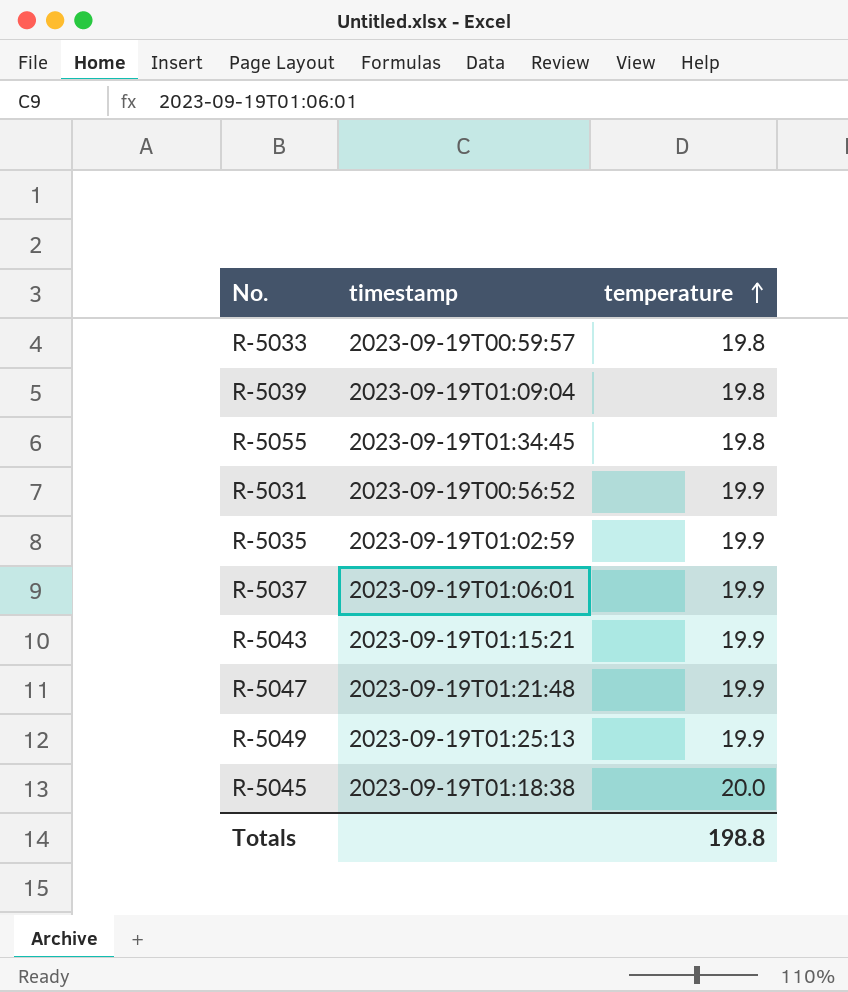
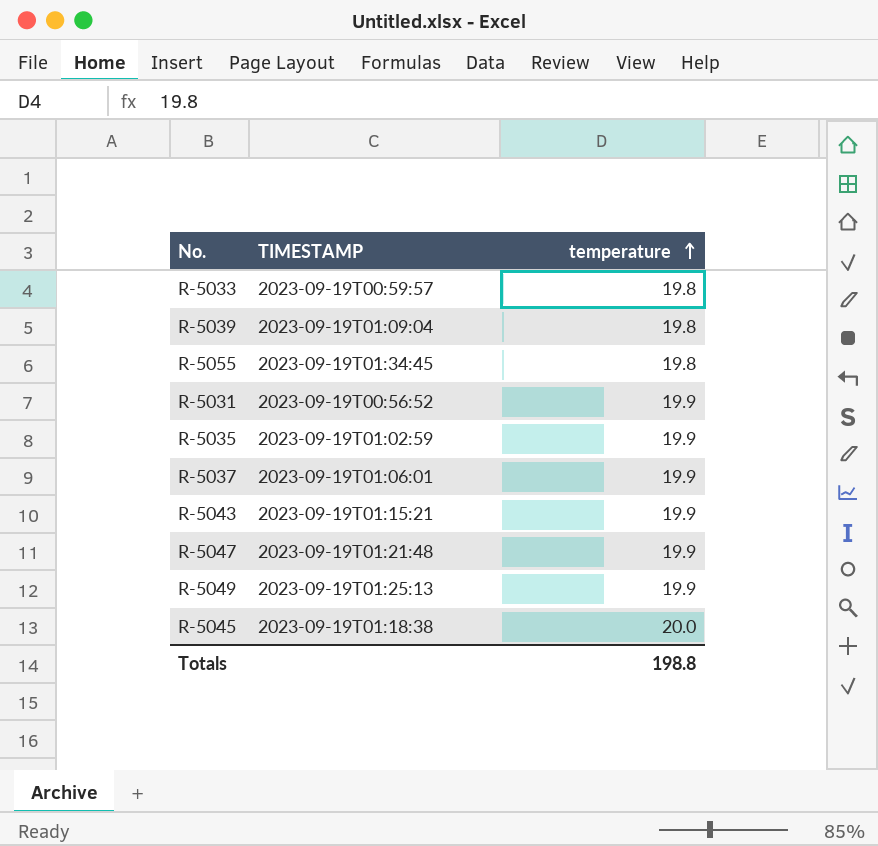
column name: timestamp -> TIMESTAMP

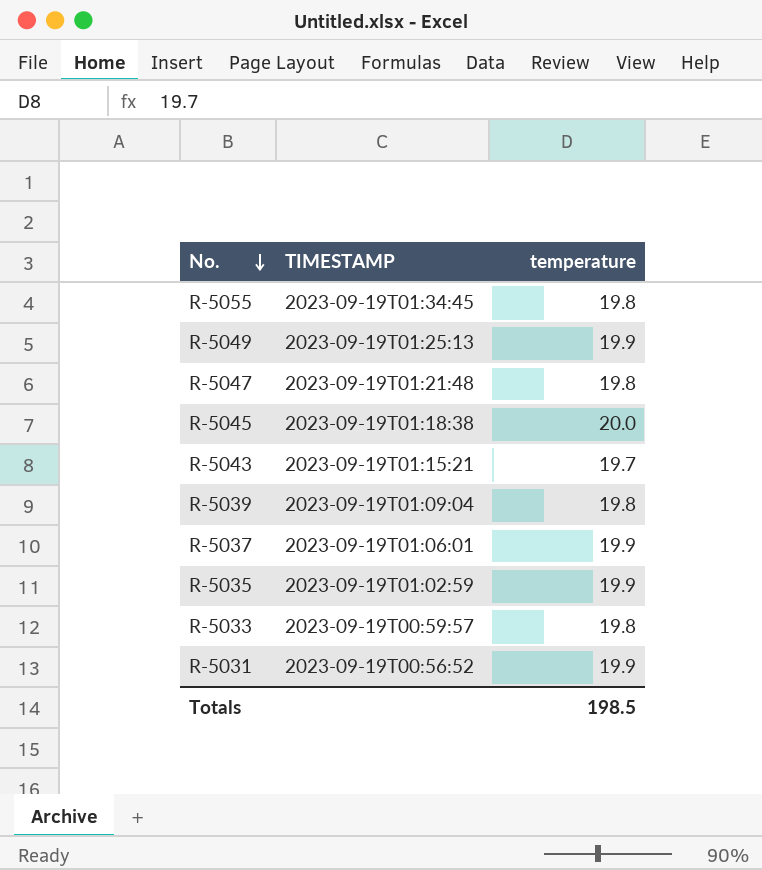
row order: temperature ascending -> No. descending
R-5047 | temperature: 19.9 -> 19.8
R-5043 | temperature: 19.9 -> 19.7
Totals | temperature: 198.8 -> 198.5

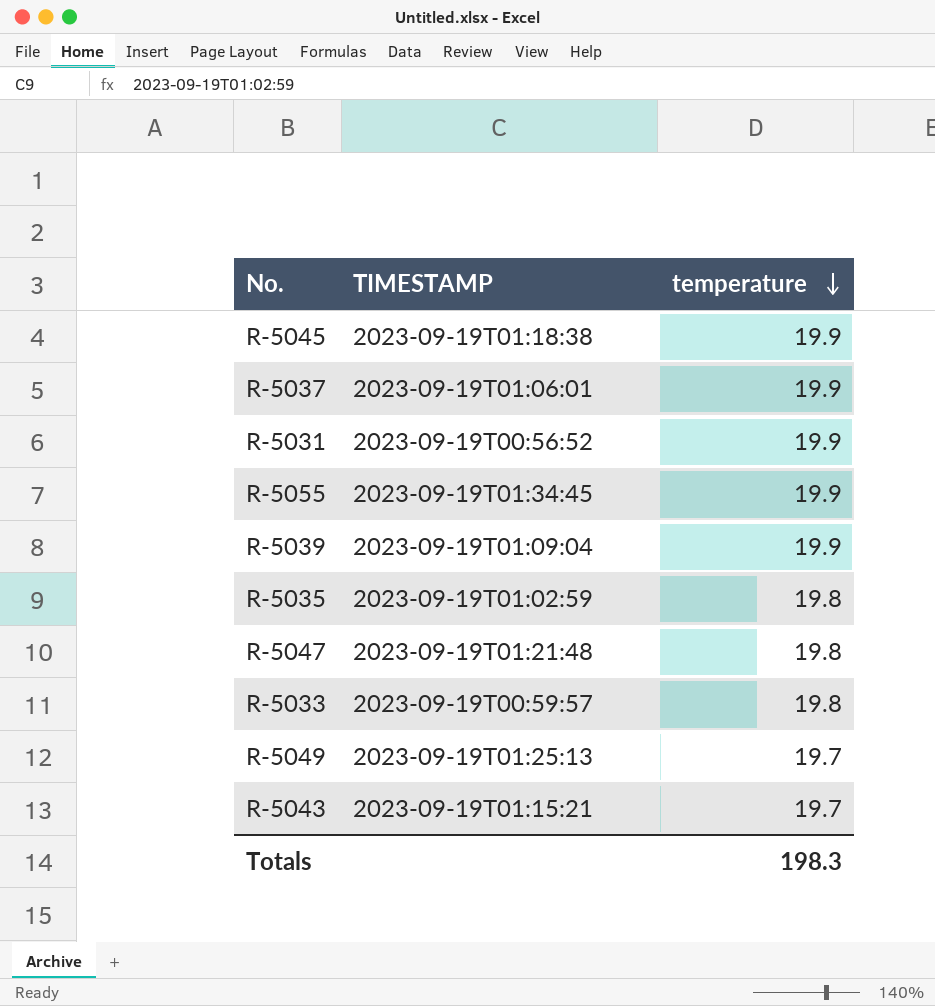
row order: No. descending -> temperature descending
R-5045 | temperature: 20.0 -> 19.9
R-5055 | temperature: 19.8 -> 19.9
R-5039 | temperature: 19.8 -> 19.9
R-5035 | temperature: 19.9 -> 19.8
R-5049 | temperature: 19.9 -> 19.7
Totals | temperature: 198.5 -> 198.3

